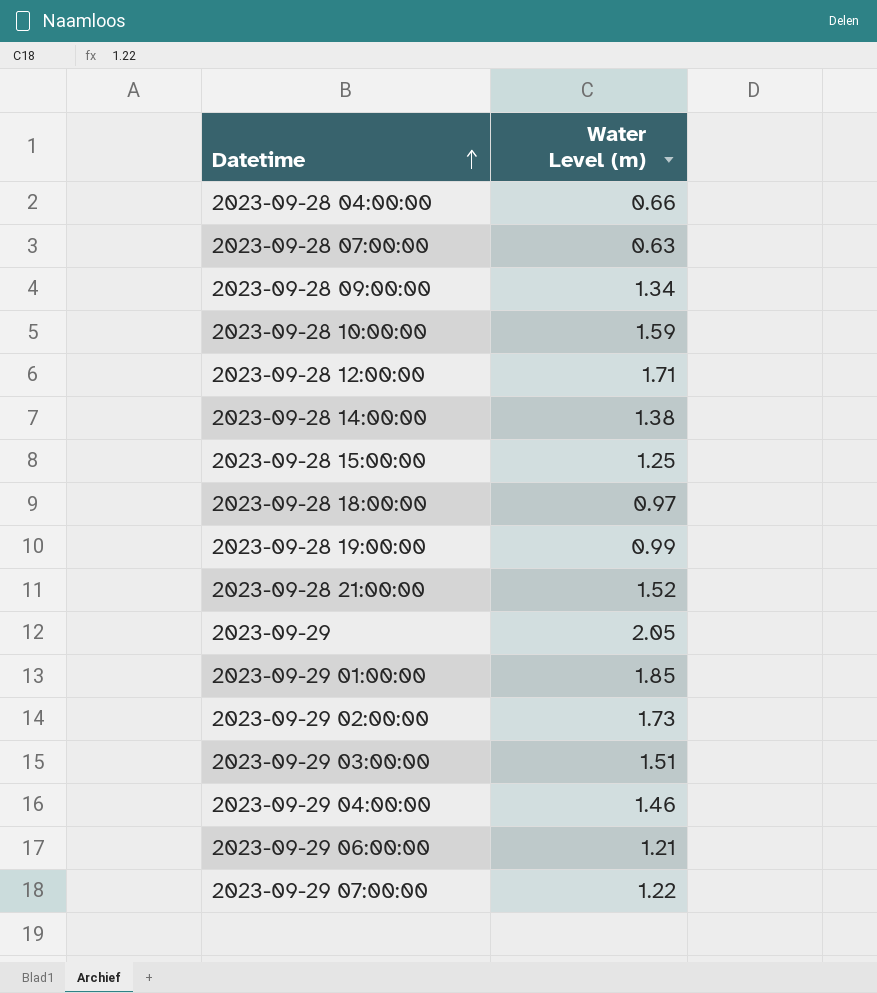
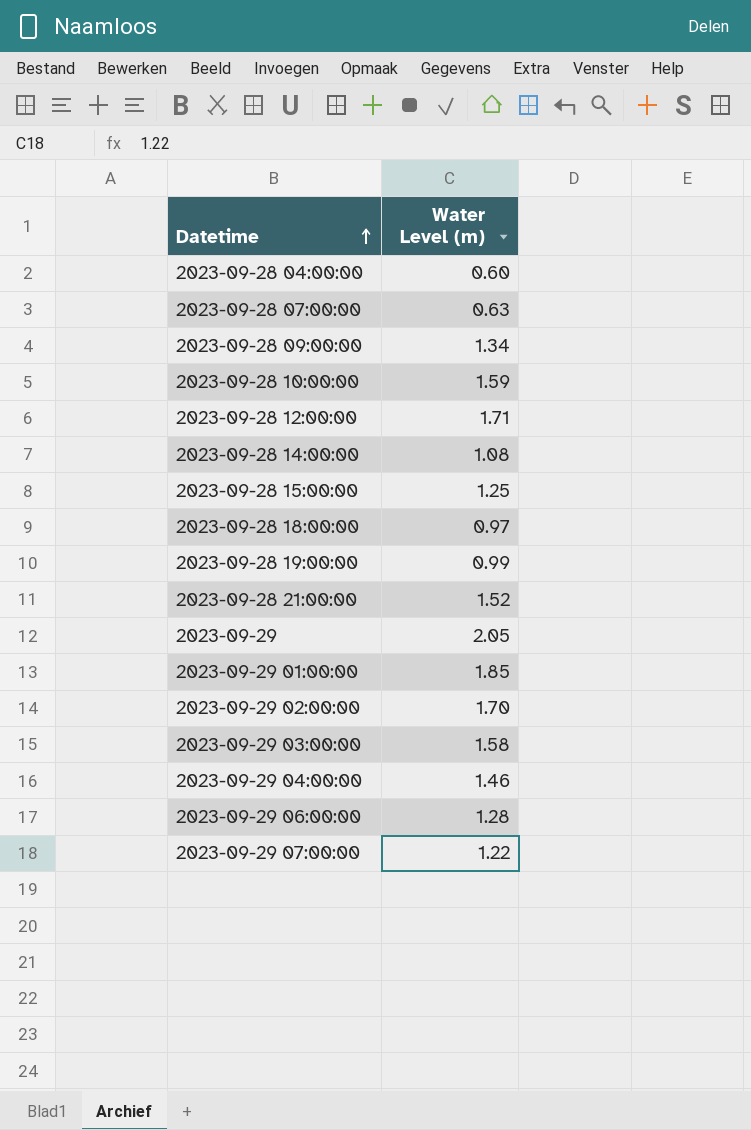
2023-09-28 04:00:00 | Water Level (m): 0.66 -> 0.60
2023-09-28 14:00:00 | Water Level (m): 1.38 -> 1.08
2023-09-29 02:00:00 | Water Level (m): 1.73 -> 1.70
2023-09-29 03:00:00 | Water Level (m): 1.51 -> 1.58
2023-09-29 06:00:00 | Water Level (m): 1.21 -> 1.28

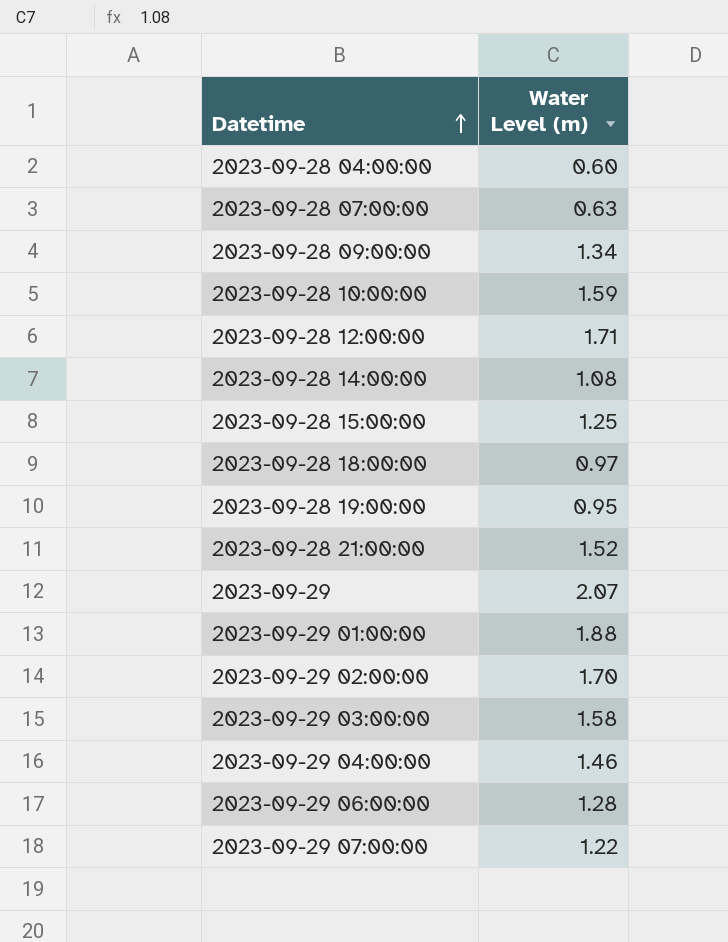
2023-09-28 19:00:00 | Water Level (m): 0.99 -> 0.95
2023-09-29 | Water Level (m): 2.05 -> 2.07
2023-09-29 01:00:00 | Water Level (m): 1.85 -> 1.88

